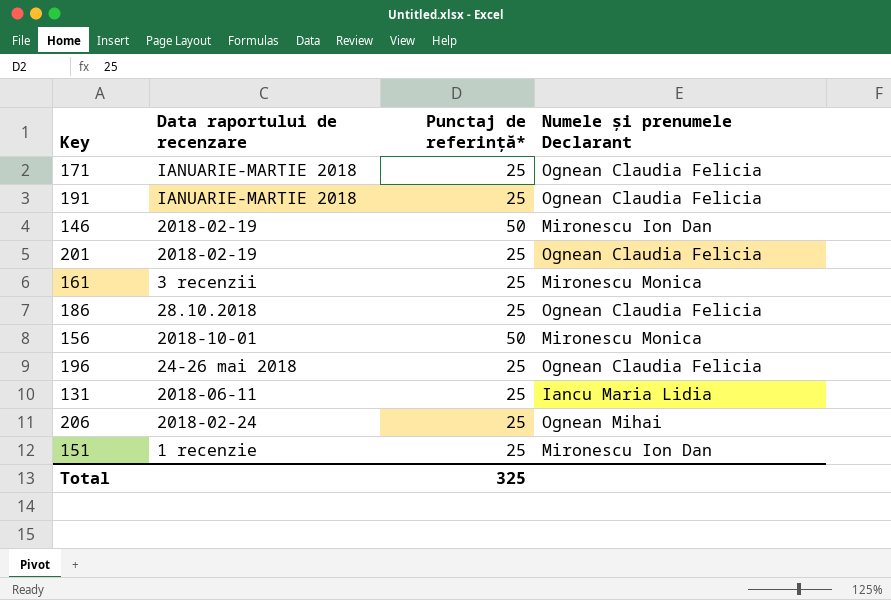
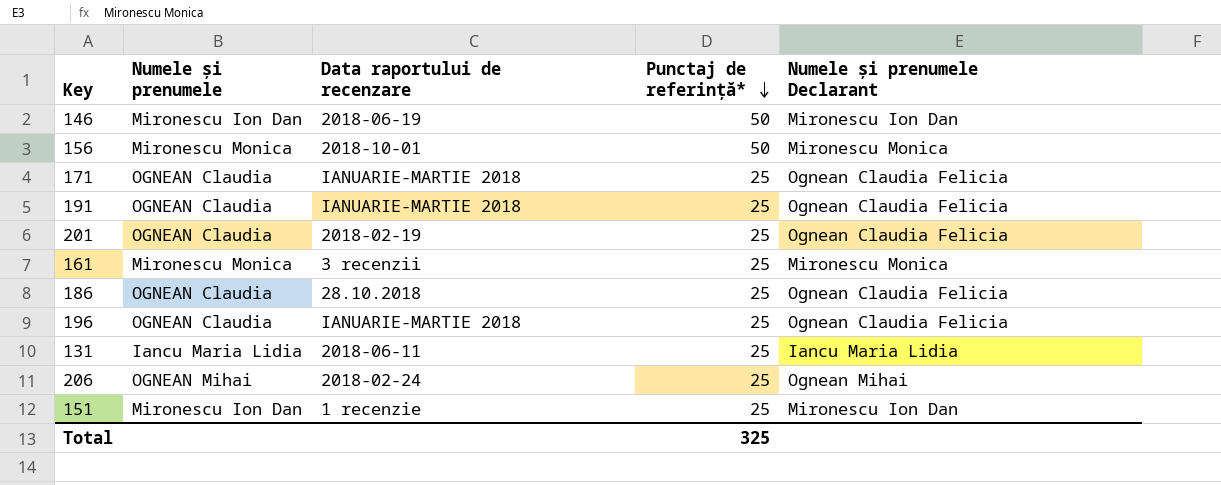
row order: none -> Punctaj de referință* descending
column Numele și prenumele | position: none -> 2
146 | Data raportului de recenzare: 2018-02-19 -> 2018-06-19
196 | Data raportului de recenzare: 24-26 mai 2018 -> IANUARIE-MARTIE 2018

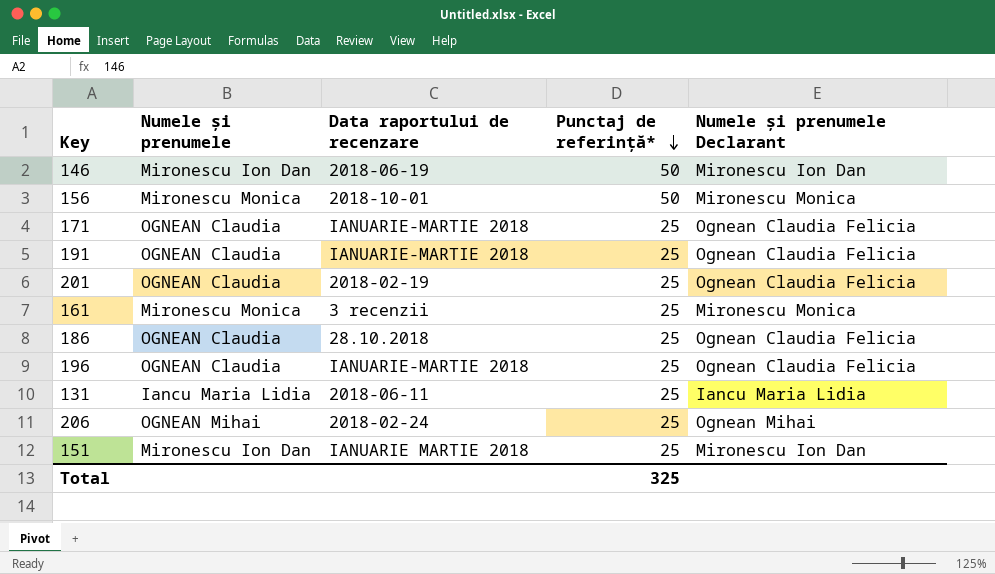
151 | Data raportului de recenzare: 1 recenzie -> IANUARIE MARTIE 2018

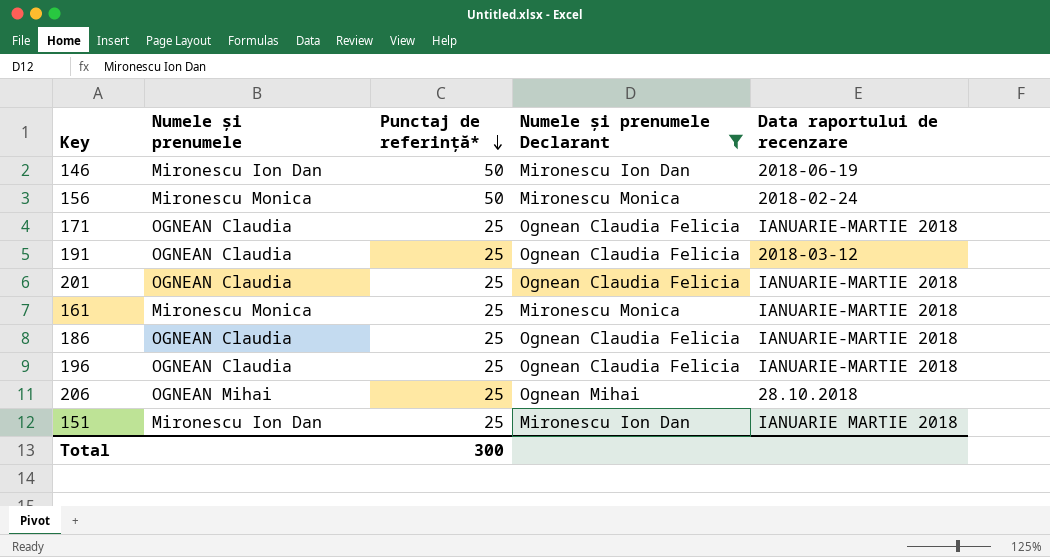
filter: none -> Numele și prenumele Declarant != Iancu Maria Lidia
column Data raportului de recenzare | position: 3 -> 5
156 | Data raportului de recenzare: 2018-10-01 -> 2018-02-24
191 | Data raportului de recenzare: IANUARIE-MARTIE 2018 -> 2018-03-12
201 | Data raportului de recenzare: 2018-02-19 -> IANUARIE-MARTIE 2018
161 | Data raportului de recenzare: 3 recenzii -> IANUARIE-MARTIE 2018
186 | Data raportului de recenzare: 28.10.2018 -> IANUARIE-MARTIE 2018
206 | Data raportului de recenzare: 2018-02-24 -> 28.10.2018
Total | Punctaj de referință*: 325 -> 300

